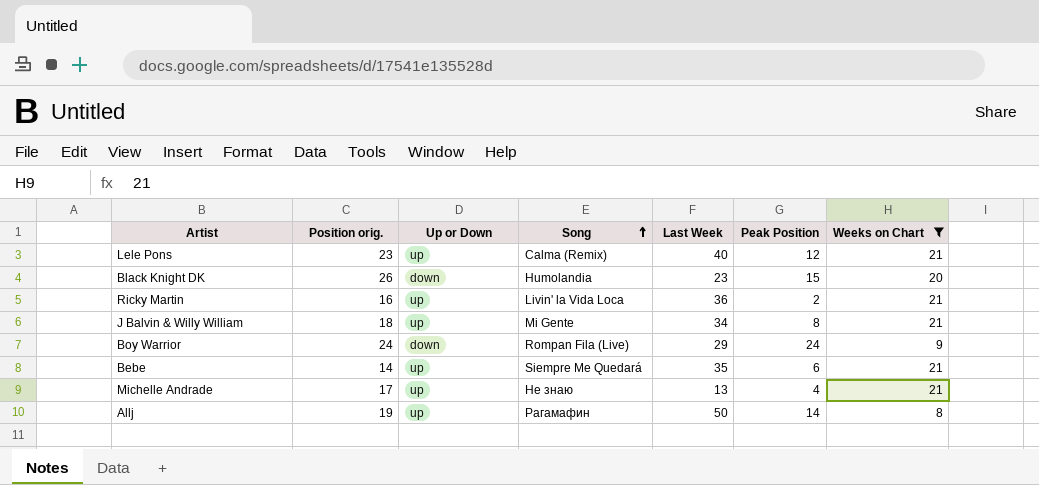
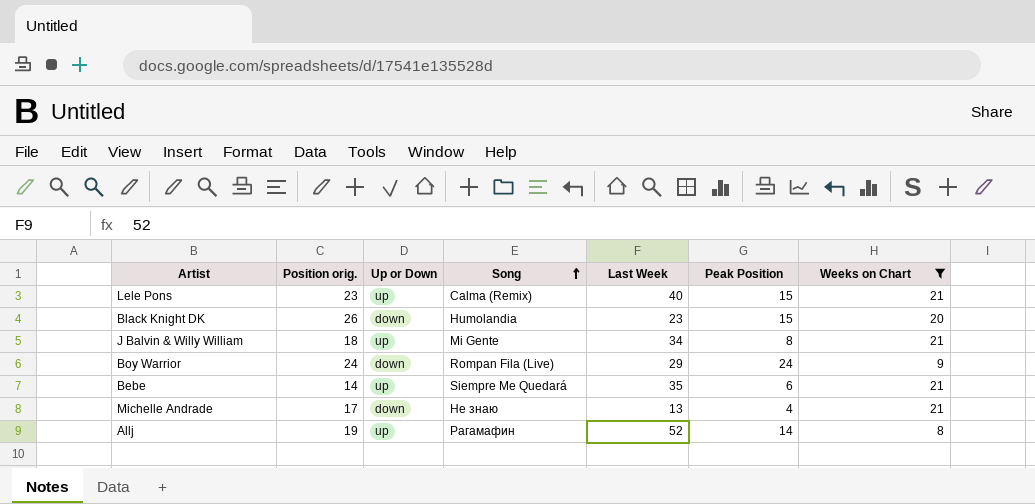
row Ricky Martin: 16 | up | Livin' la Vida Loca | 36 | 2 | 21 -> none
Lele Pons | Peak Position: 12 -> 15
Michelle Andrade | Up or Down: up -> down
Allj | Last Week: 50 -> 52

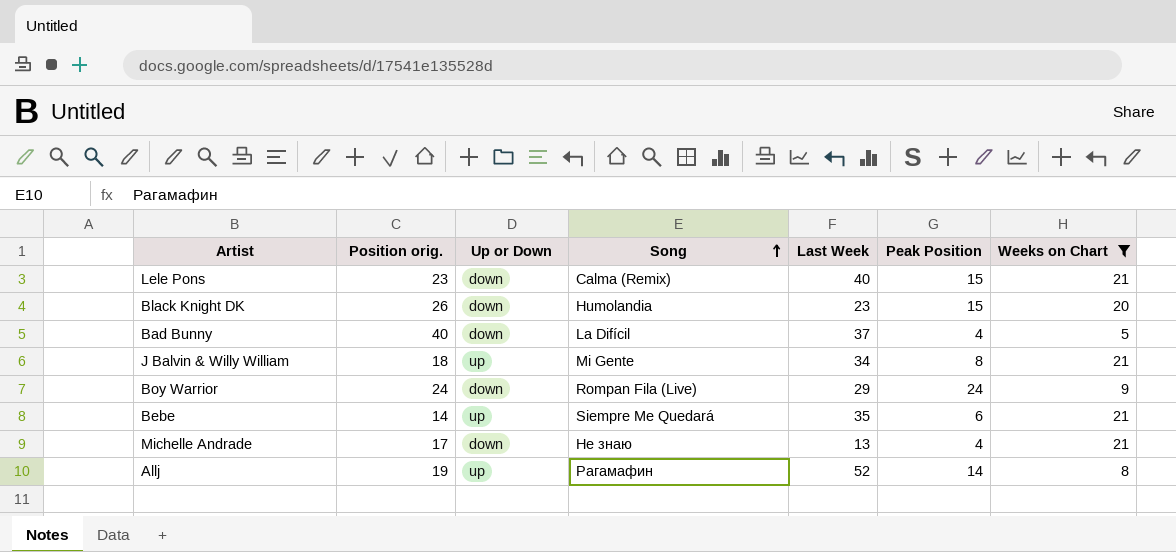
Lele Pons | Up or Down: up -> down
row Bad Bunny: none -> 40 | down | La Difícil | 37 | 4 | 5

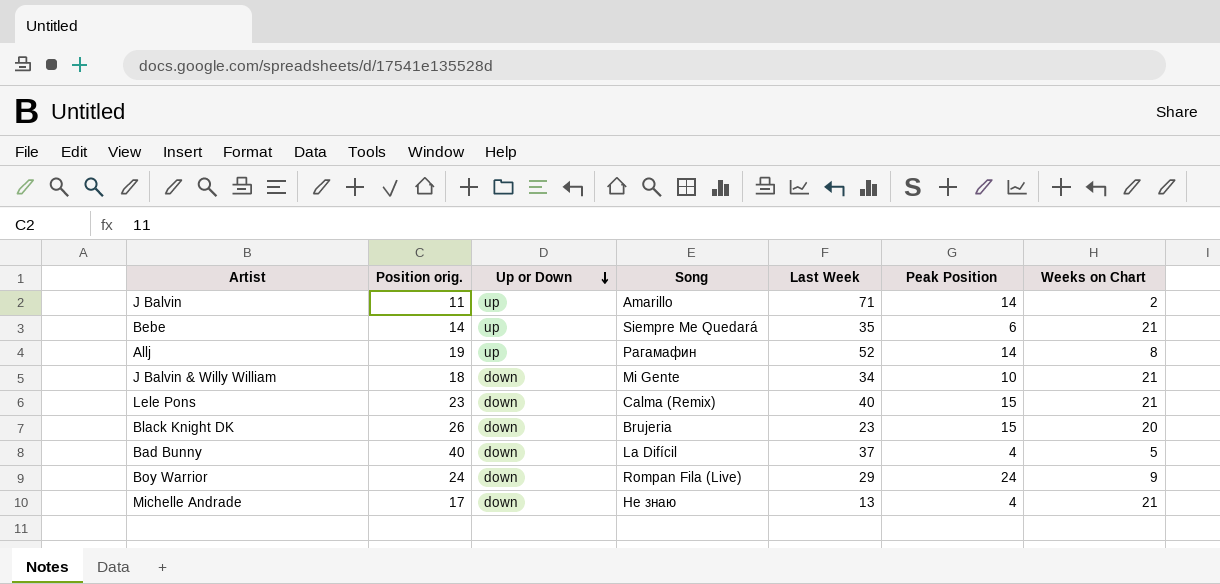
filter: Weeks on Chart != 2 -> none
row order: Song ascending -> Up or Down descending
J Balvin & Willy William | Up or Down: up -> down
J Balvin & Willy William | Peak Position: 8 -> 10
Black Knight DK | Song: Humolandia -> Brujeria

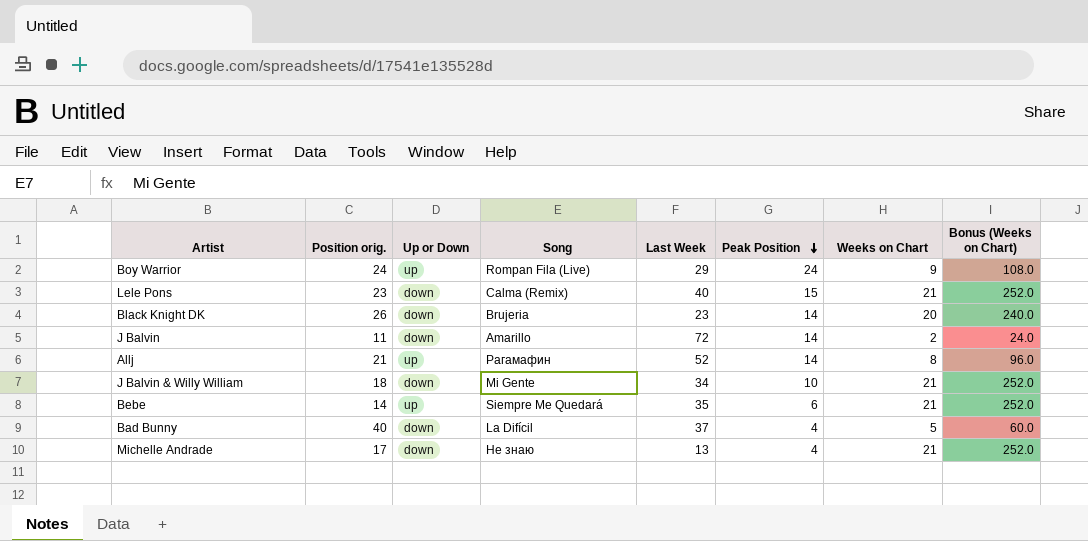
row order: Up or Down descending -> Peak Position descending
column Bonus (Weeks on Chart) | formula: none -> [Weeks on Chart] * 12
Boy Warrior | Up or Down: down -> up
Black Knight DK | Peak Position: 15 -> 14
J Balvin | Up or Down: up -> down
J Balvin | Last Week: 71 -> 72
Allj | Position orig.: 19 -> 21

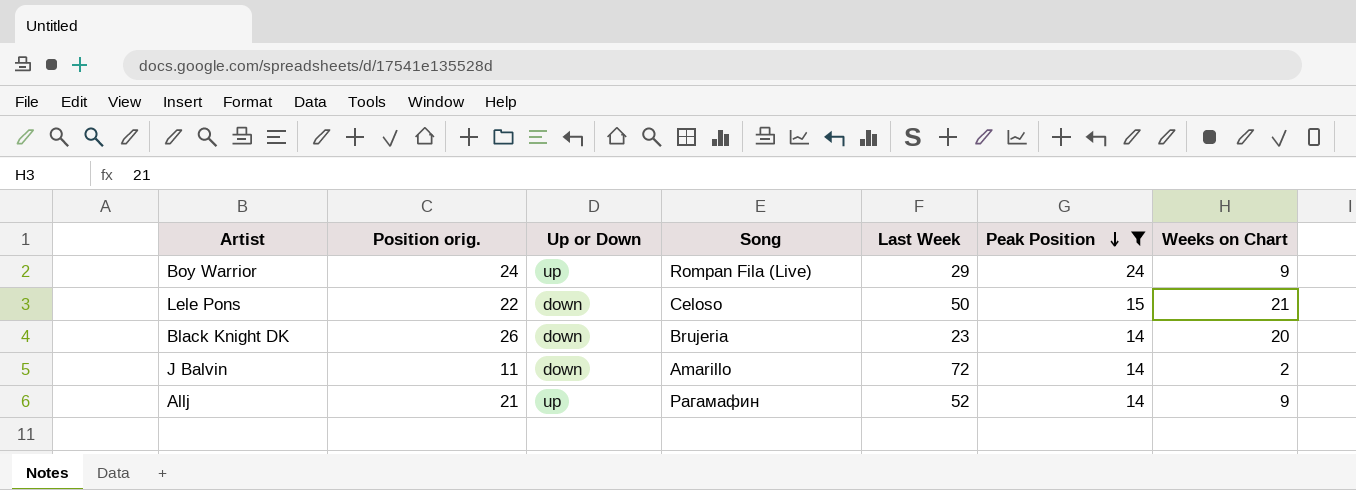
filter: none -> Peak Position >= 14
column Bonus (Weeks on Chart) | formula: [Weeks on Chart] * 12 -> none
Lele Pons | Position orig.: 23 -> 22
Lele Pons | Song: Calma (Remix) -> Celoso
Lele Pons | Last Week: 40 -> 50
Allj | Weeks on Chart: 8 -> 9

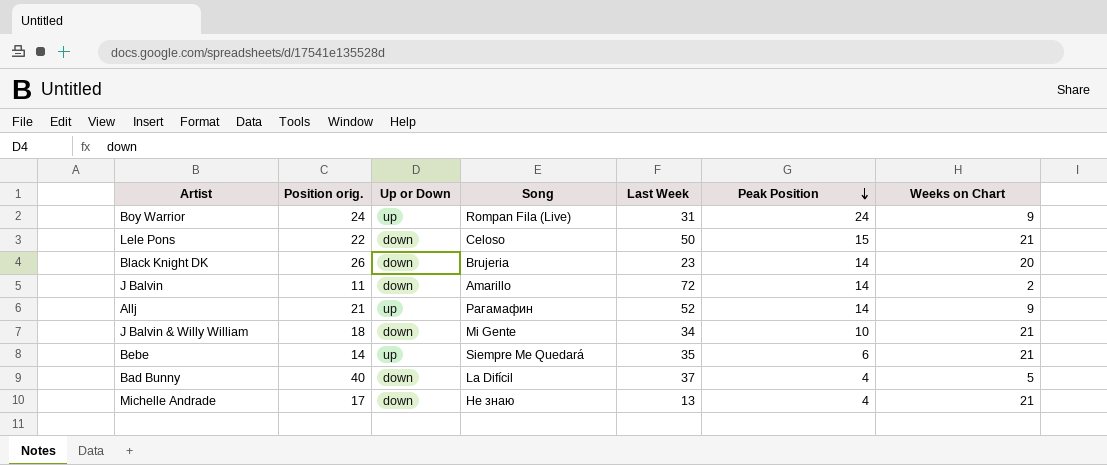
filter: Peak Position >= 14 -> none
Boy Warrior | Last Week: 29 -> 31

